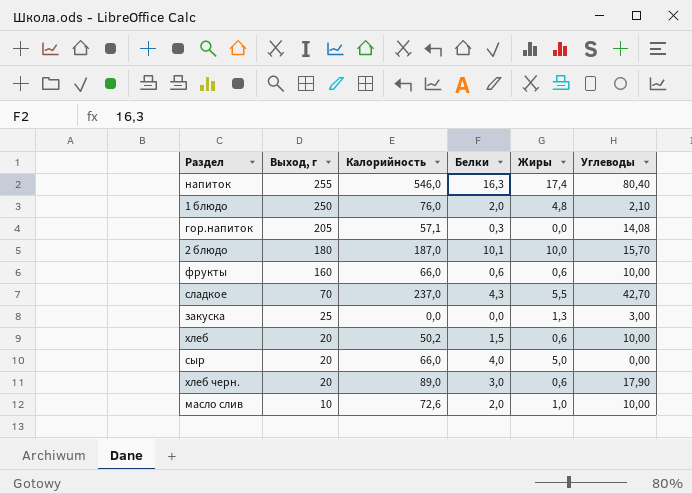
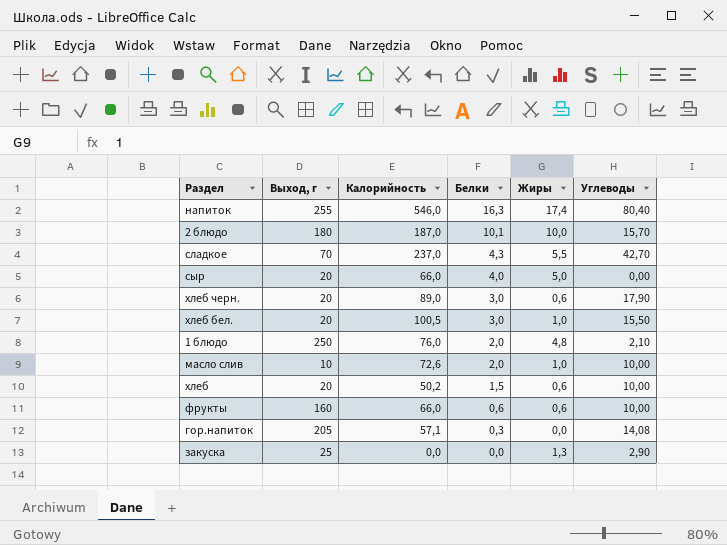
row order: Выход, г descending -> Белки descending
row хлеб бел.: none -> 20 | 100,5 | 3,0 | 1,0 | 15,50
закуска | Углеводы: 3,00 -> 2,90

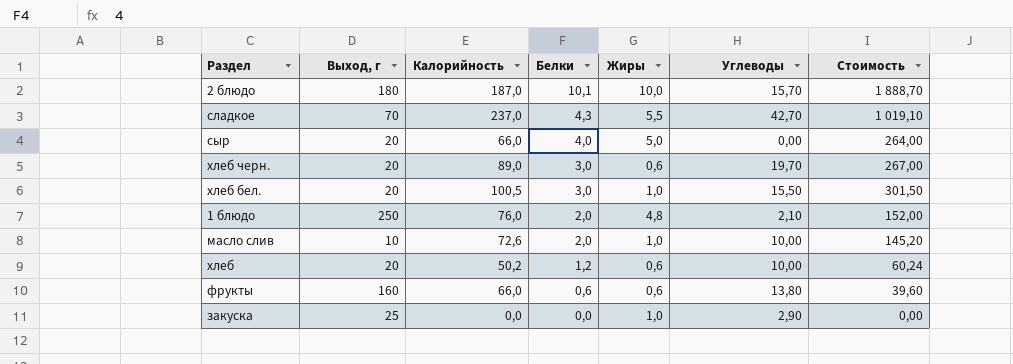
column Стоимость | formula: none -> [Калорийность] * [Белки]
row напиток: 255 | 546,0 | 16,3 | 17,4 | 80,40 -> none
row гор.напиток: 205 | 57,1 | 0,3 | 0,0 | 14,08 -> none
хлеб черн. | Углеводы: 17,90 -> 19,70
хлеб | Белки: 1,5 -> 1,2
фрукты | Углеводы: 10,00 -> 13,80
закуска | Жиры: 1,3 -> 1,0

